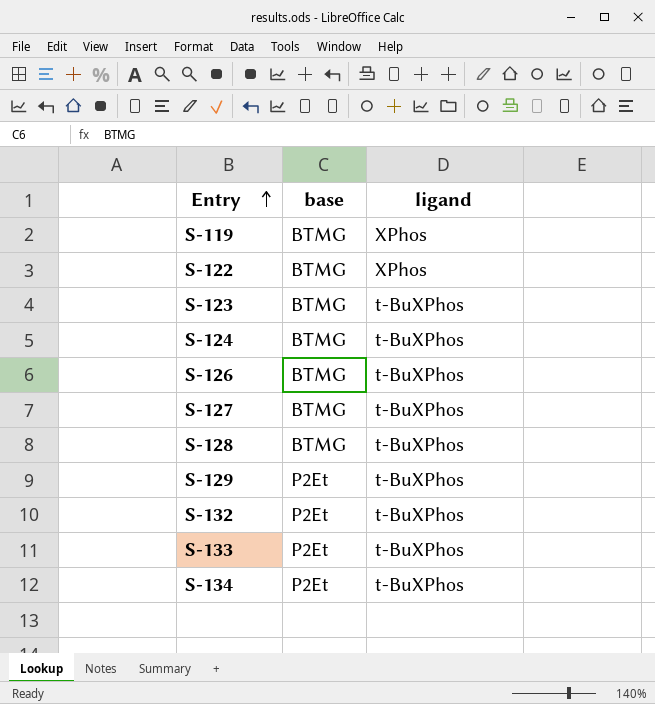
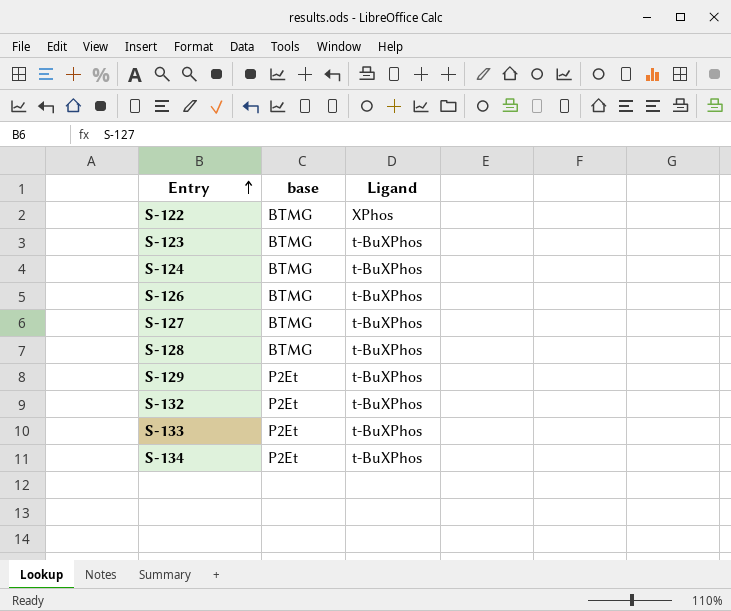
column name: ligand -> Ligand
row S-119: BTMG | XPhos -> none

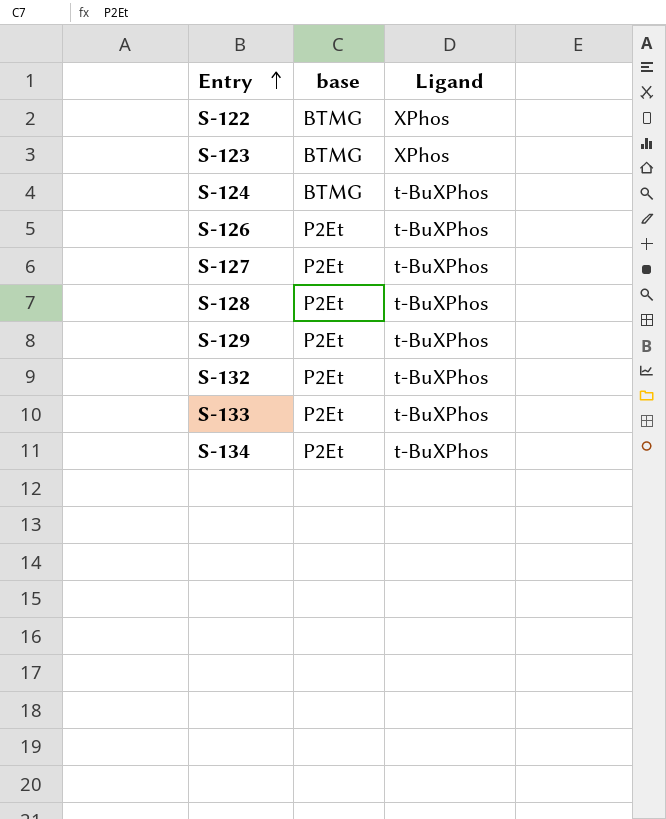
S-123 | Ligand: t-BuXPhos -> XPhos
S-126 | base: BTMG -> P2Et
S-127 | base: BTMG -> P2Et
S-128 | base: BTMG -> P2Et

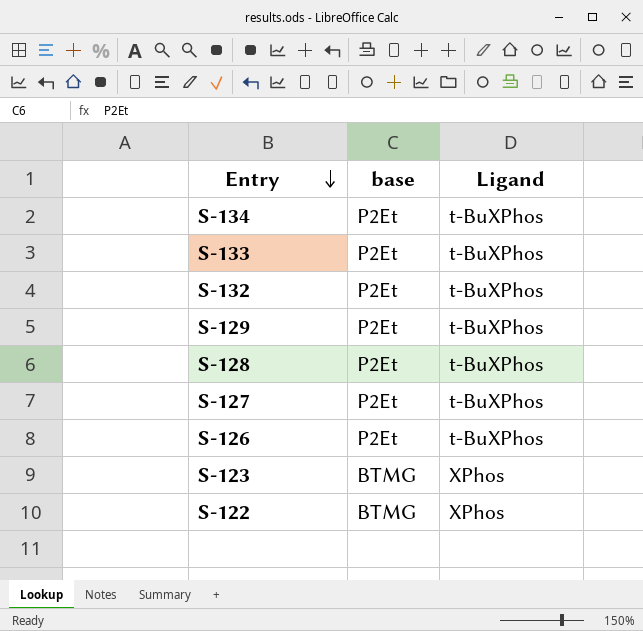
row order: Entry ascending -> Entry descending
row S-124: BTMG | t-BuXPhos -> none

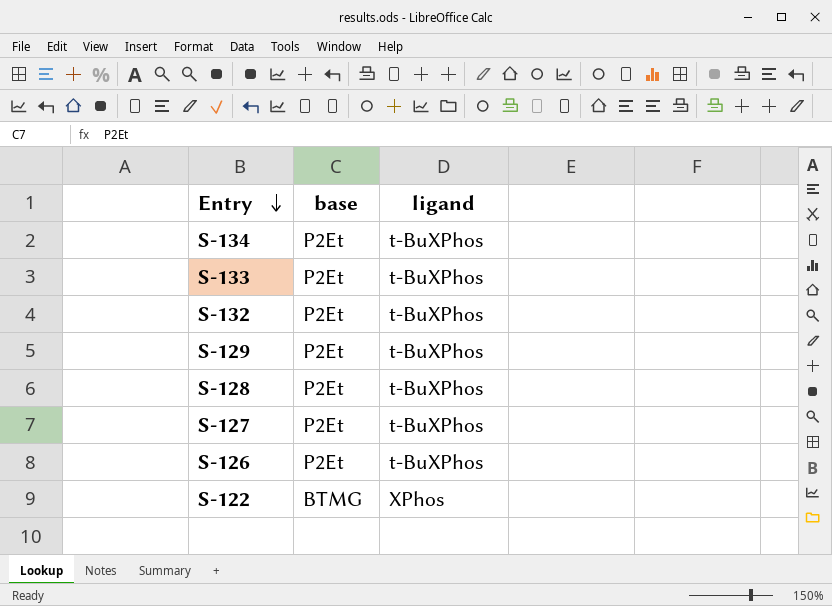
column name: Ligand -> ligand
row S-123: BTMG | XPhos -> none

